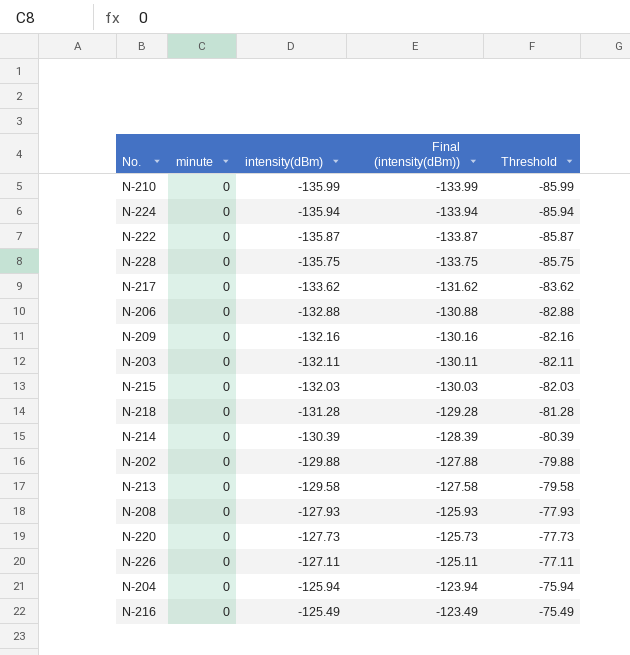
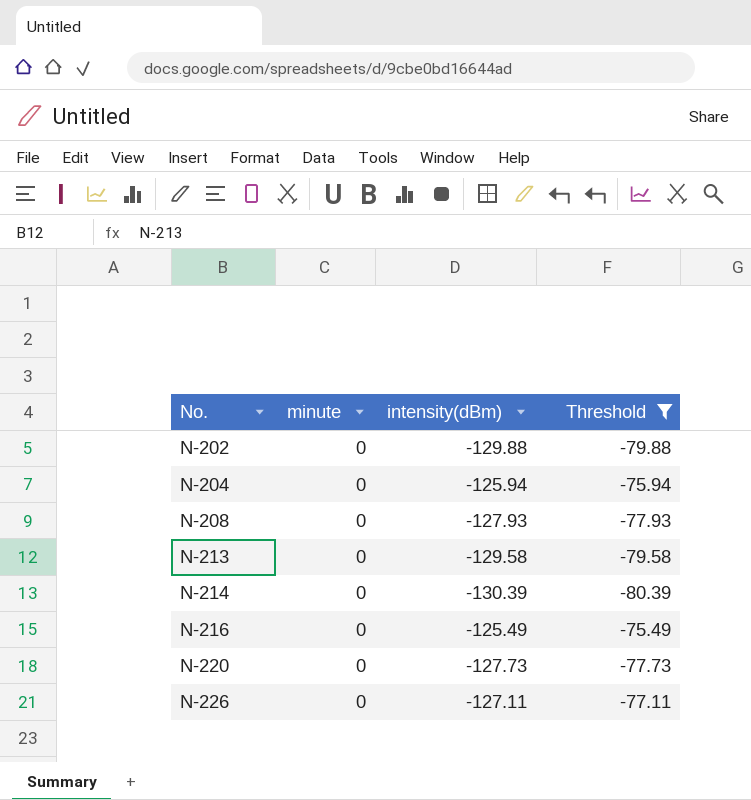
filter: none -> Threshold >= -80.39
row order: intensity(dBm) ascending -> No. ascending
column Final (intensity(dBm)) | formula: [intensity(dBm)] + 2 -> none

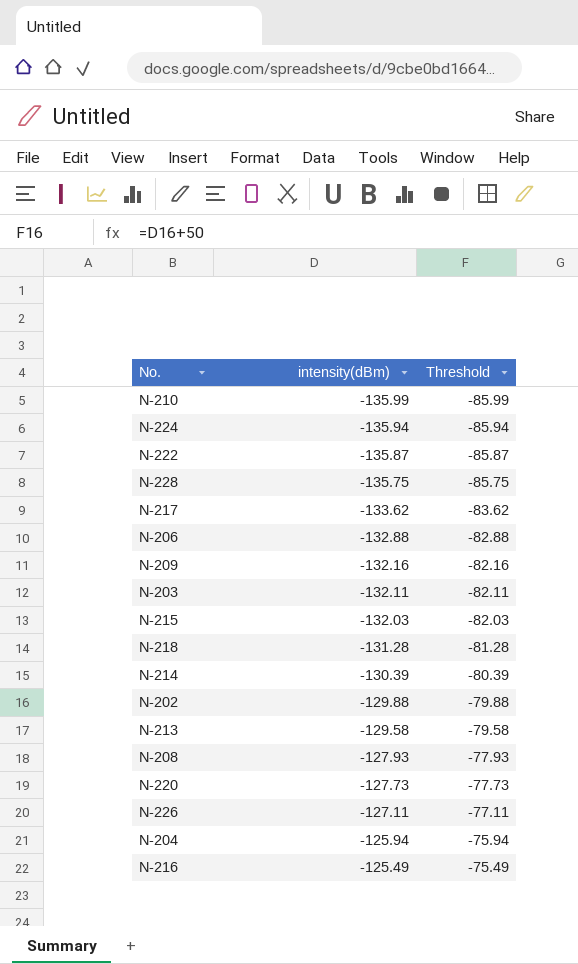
filter: Threshold >= -80.39 -> none
row order: No. ascending -> intensity(dBm) ascending
column minute | position: 2 -> none

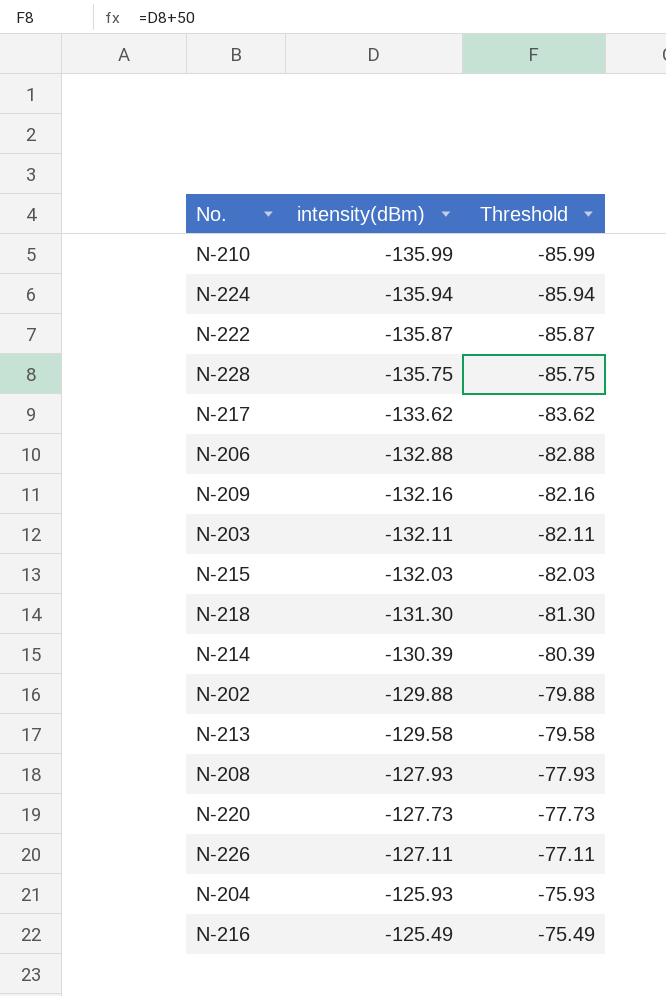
N-218 | intensity(dBm): -131.28 -> -131.30
N-218 | Threshold: -81.28 -> -81.30
N-204 | intensity(dBm): -125.94 -> -125.93
N-204 | Threshold: -75.94 -> -75.93

